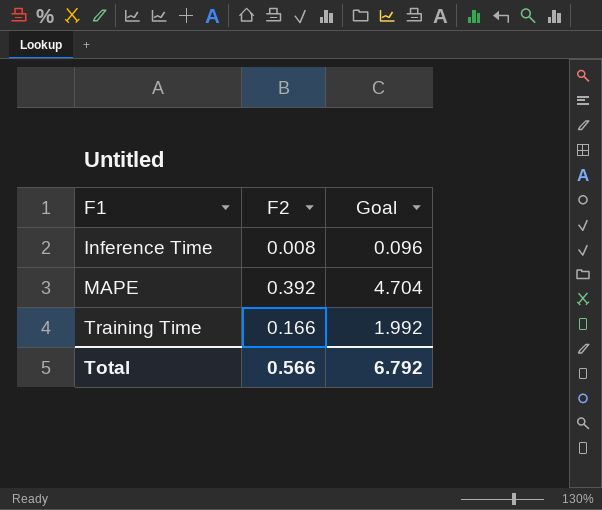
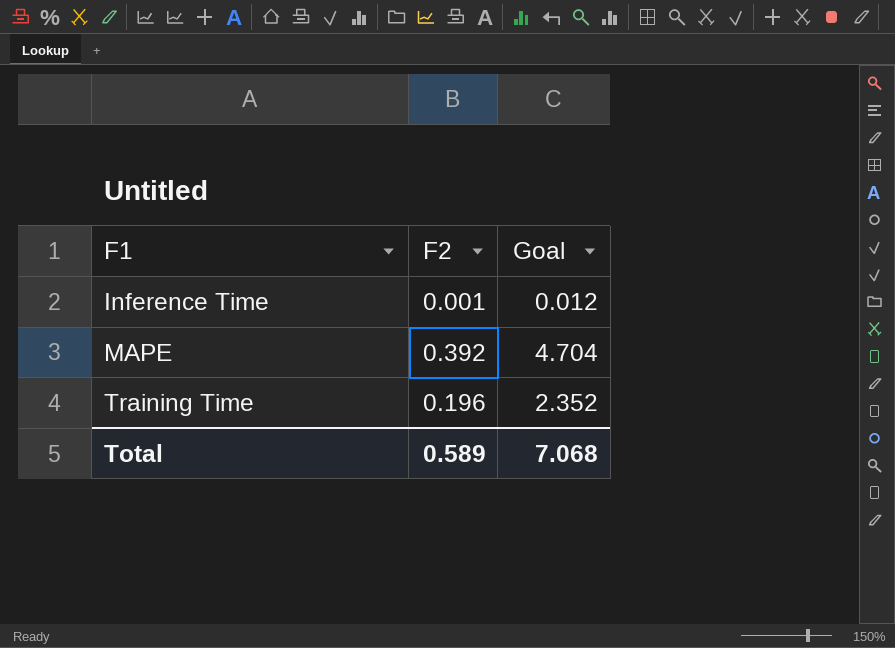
Inference Time | F2: 0.008 -> 0.001
Inference Time | Goal: 0.096 -> 0.012
Training Time | F2: 0.166 -> 0.196
Training Time | Goal: 1.992 -> 2.352
Total | F2: 0.566 -> 0.589
Total | Goal: 6.792 -> 7.068

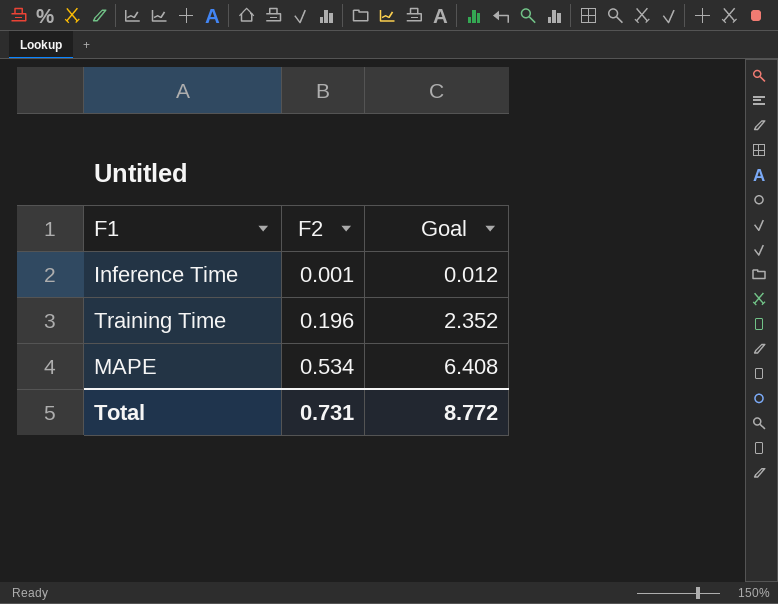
row order: F1 ascending -> F2 ascending
MAPE | F2: 0.392 -> 0.534
MAPE | Goal: 4.704 -> 6.408
Total | F2: 0.589 -> 0.731
Total | Goal: 7.068 -> 8.772

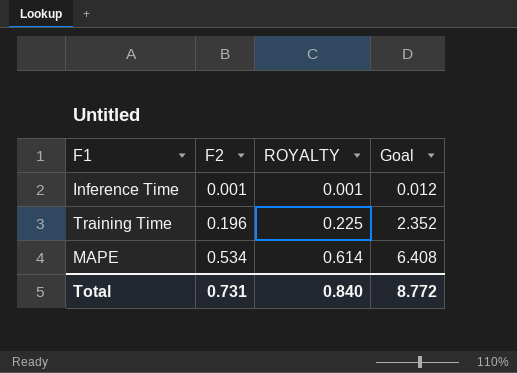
column ROYALTY | formula: none -> [F2] * 1.15

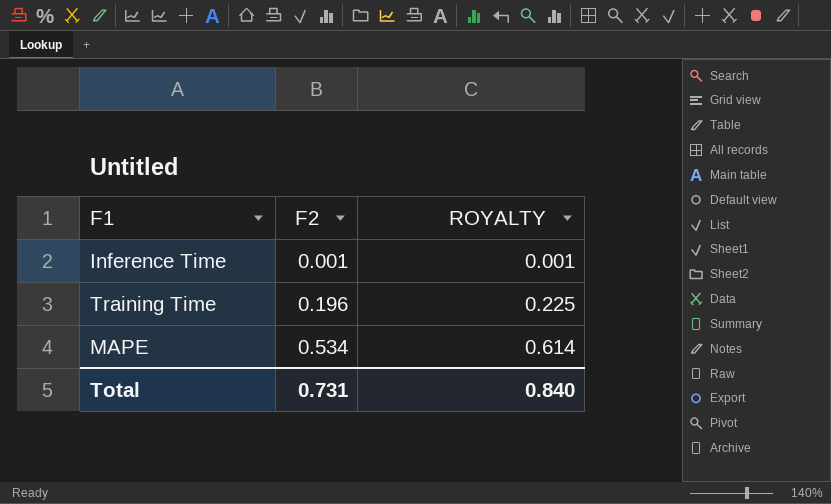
column Goal | formula: [F2] * 12 -> none

